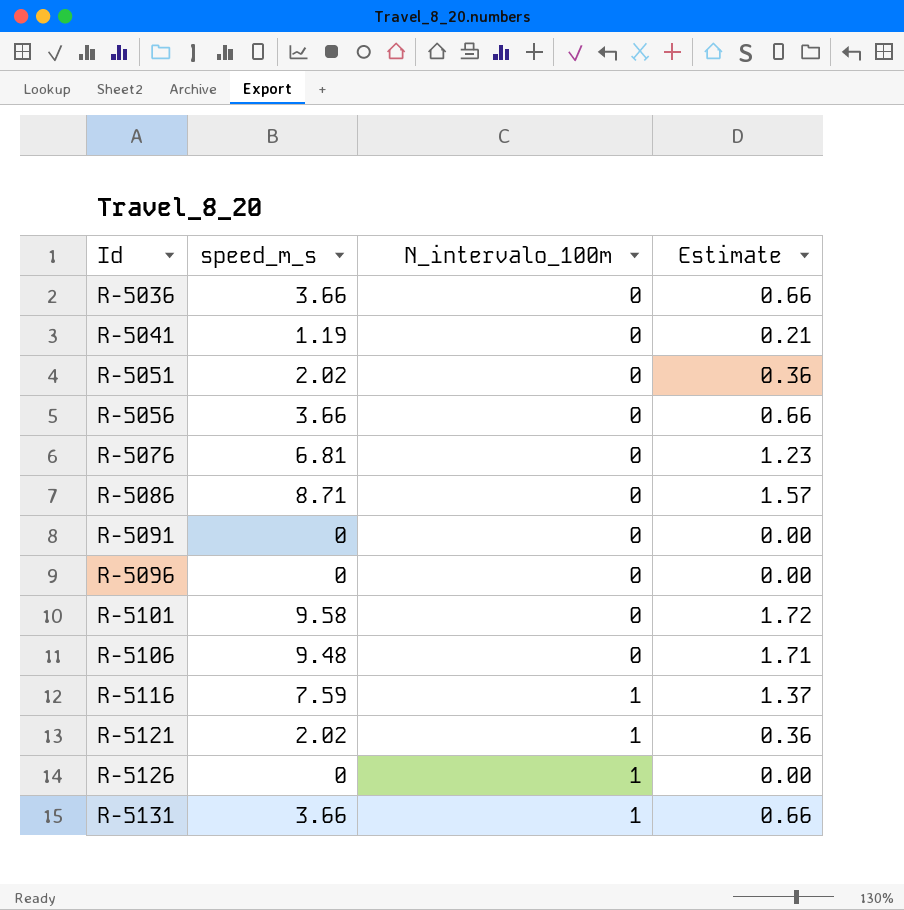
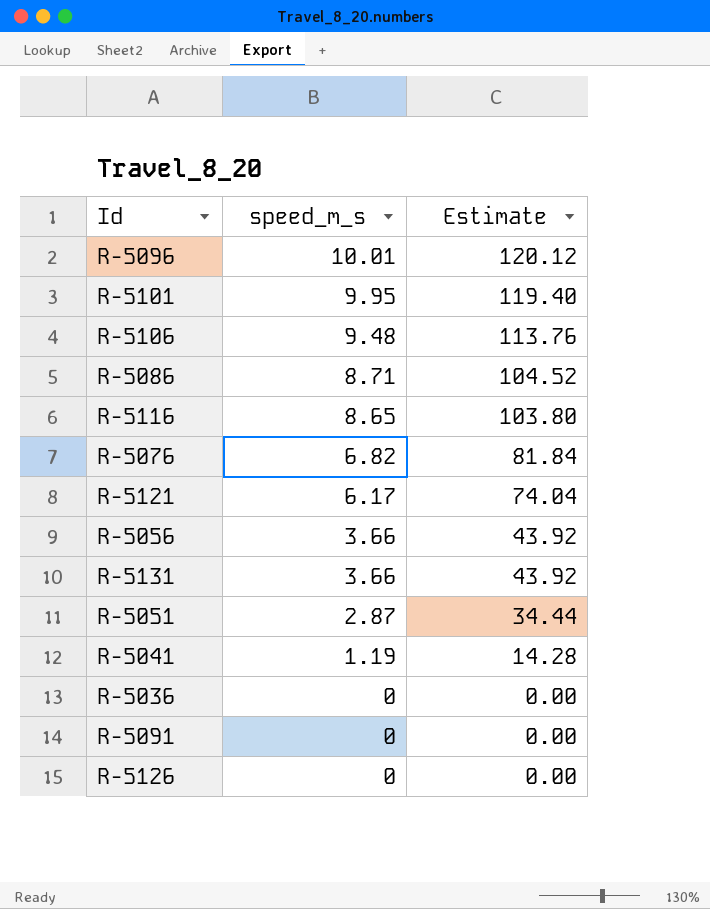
row order: Id ascending -> speed_m_s descending
column N_intervalo_100m | position: 3 -> none
column Estimate | formula: [speed_m_s] * 0.18 -> [speed_m_s] * 12
R-5096 | speed_m_s: 0 -> 10.01
R-5101 | speed_m_s: 9.58 -> 9.95
R-5116 | speed_m_s: 7.59 -> 8.65
R-5076 | speed_m_s: 6.81 -> 6.82
R-5121 | speed_m_s: 2.02 -> 6.17
R-5051 | speed_m_s: 2.02 -> 2.87
R-5036 | speed_m_s: 3.66 -> 0

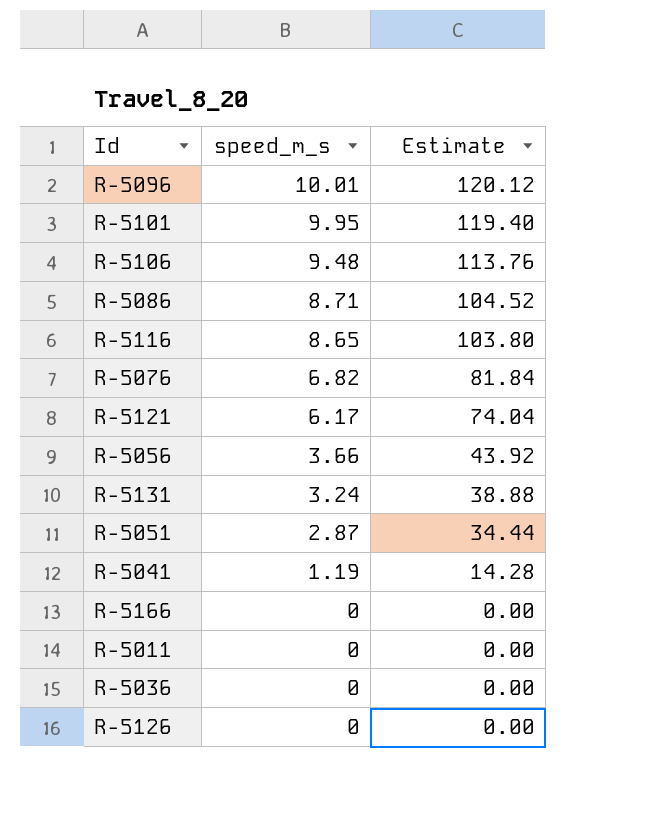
row R-5091: 0 | 0.00 -> none
R-5131 | speed_m_s: 3.66 -> 3.24
R-5131 | Estimate: 43.92 -> 38.88
row R-5166: none -> 0 | 0.00
row R-5011: none -> 0 | 0.00

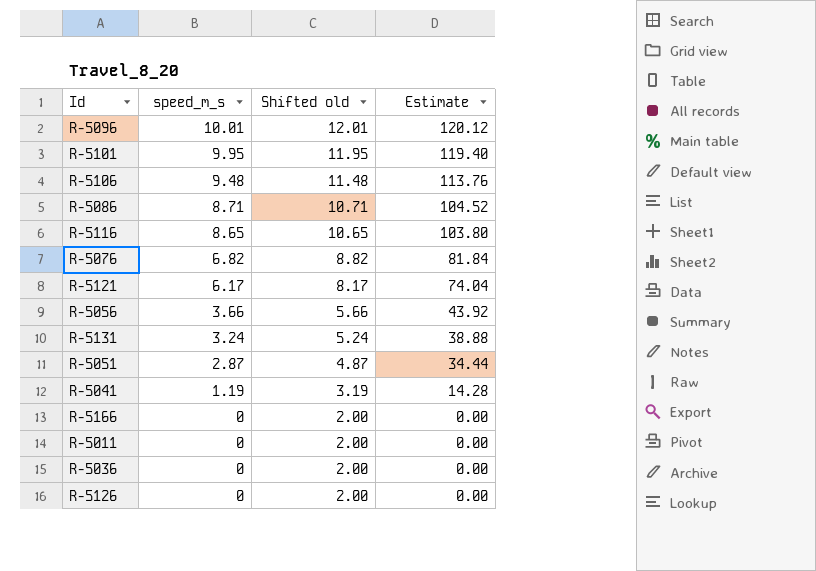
column Shifted old | formula: none -> [speed_m_s] + 2

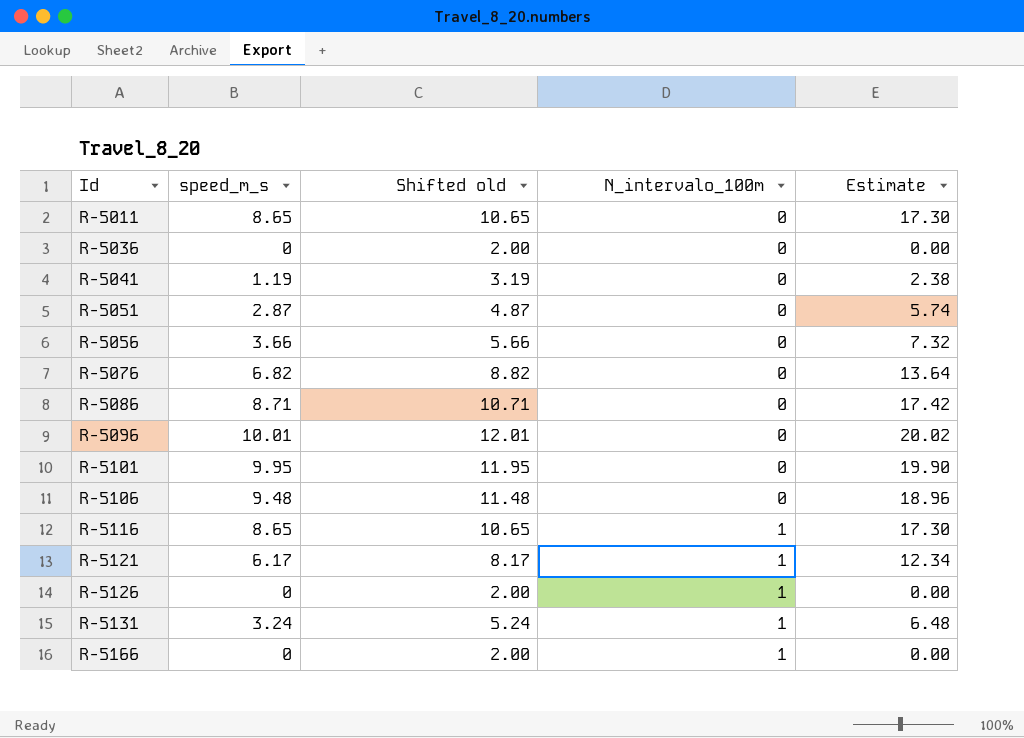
row order: speed_m_s descending -> Id ascending
column N_intervalo_100m | position: none -> 4
column Estimate | formula: [speed_m_s] * 12 -> [speed_m_s] * 2
R-5011 | speed_m_s: 0 -> 8.65
R-5011 | Shifted old: 2.00 -> 10.65

